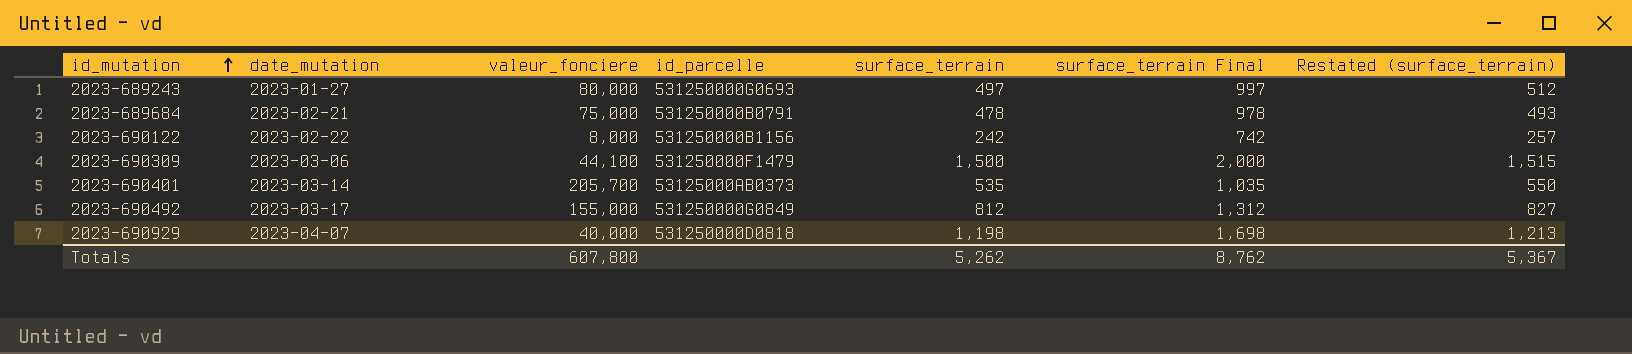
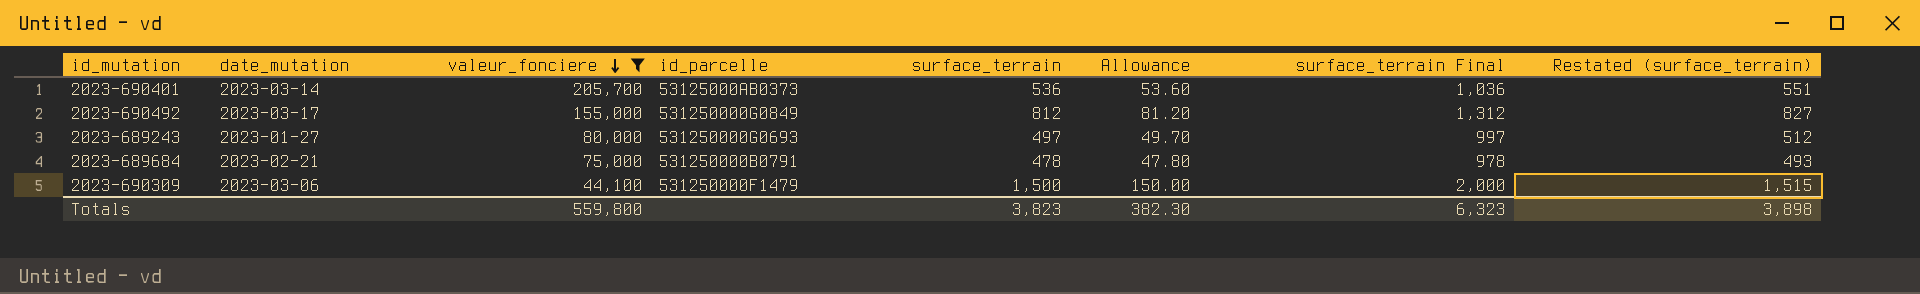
filter: none -> valeur_fonciere >= 44,100
row order: id_mutation ascending -> valeur_fonciere descending
column Allowance | formula: none -> [surface_terrain] * 0.1
2023-690401 | surface_terrain: 535 -> 536
2023-690401 | surface_terrain Final: 1,035 -> 1,036
2023-690401 | Restated (surface_terrain): 550 -> 551
Totals | valeur_fonciere: 607,800 -> 559,800
Totals | surface_terrain: 5,262 -> 3,823
Totals | surface_terrain Final: 8,762 -> 6,323
Totals | Restated (surface_terrain): 5,367 -> 3,898

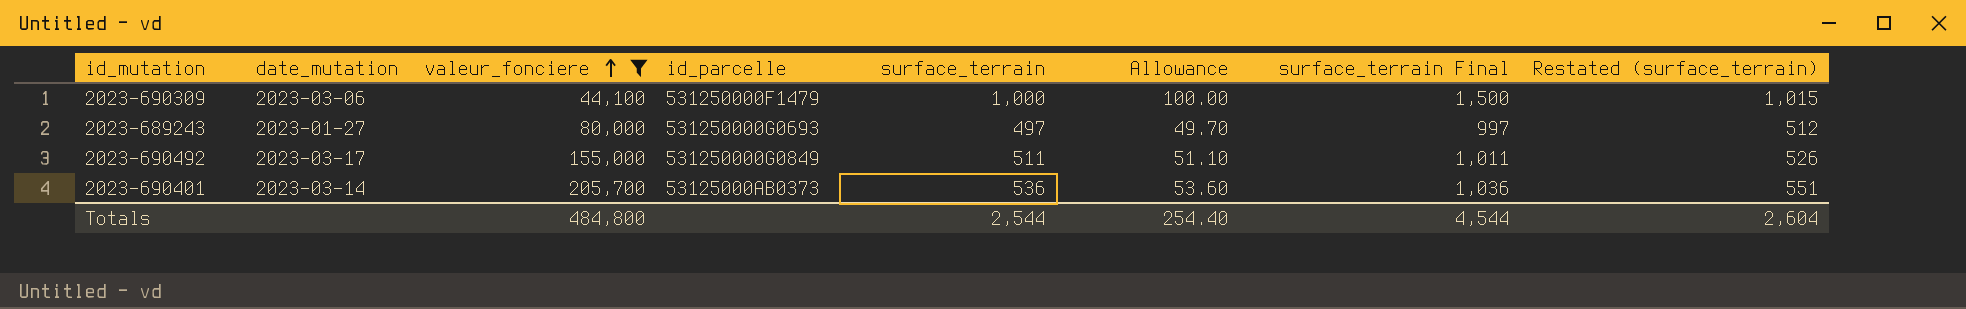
row order: valeur_fonciere descending -> valeur_fonciere ascending
row 2023-689684: 2023-02-21 | 75,000 | 531250000B0791 | 478 | 47.80 | 978 | 493 -> none
2023-690309 | surface_terrain: 1,500 -> 1,000
2023-690309 | Allowance: 150.00 -> 100.00
2023-690309 | surface_terrain Final: 2,000 -> 1,500
2023-690309 | Restated (surface_terrain): 1,515 -> 1,015
2023-690492 | surface_terrain: 812 -> 511
2023-690492 | Allowance: 81.20 -> 51.10
2023-690492 | surface_terrain Final: 1,312 -> 1,011
2023-690492 | Restated (surface_terrain): 827 -> 526
Totals | valeur_fonciere: 559,800 -> 484,800
Totals | surface_terrain: 3,823 -> 2,544
Totals | Allowance: 382.30 -> 254.40
Totals | surface_terrain Final: 6,323 -> 4,544
Totals | Restated (surface_terrain): 3,898 -> 2,604

